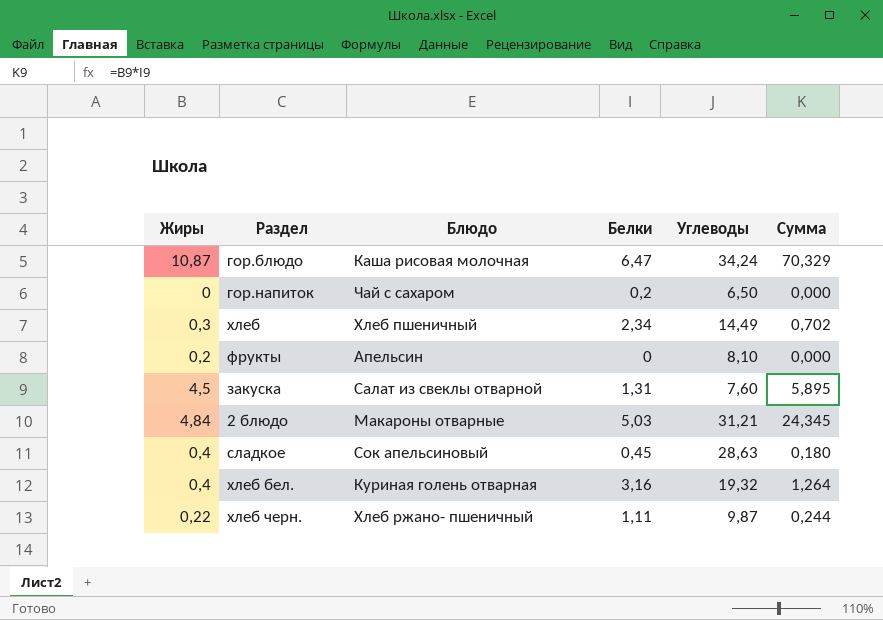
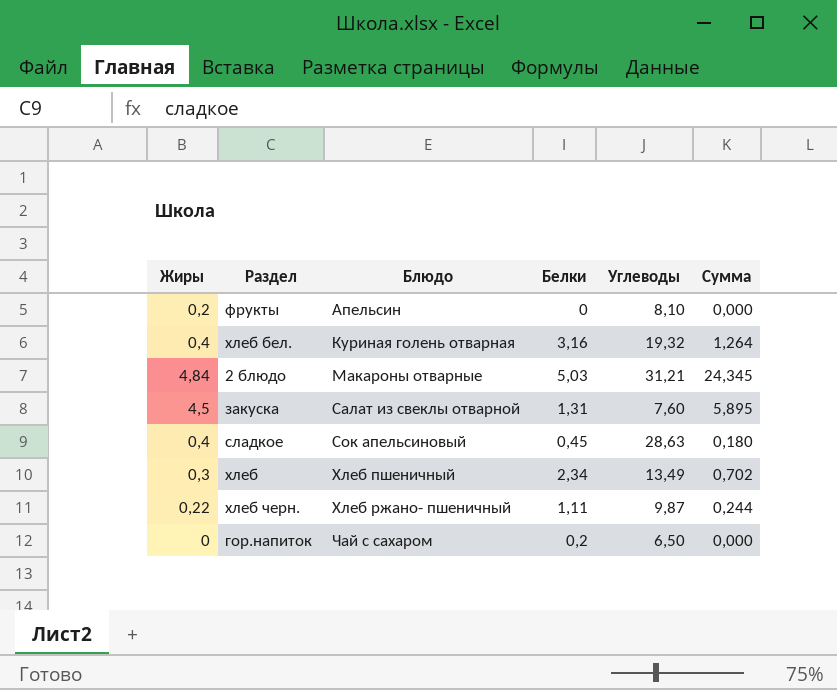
row order: none -> Блюдо ascending
row гор.блюдо: 10,87 | Каша рисовая молочная | 6,47 | 34,24 | 70,329 -> none
хлеб | Углеводы: 14,49 -> 13,49

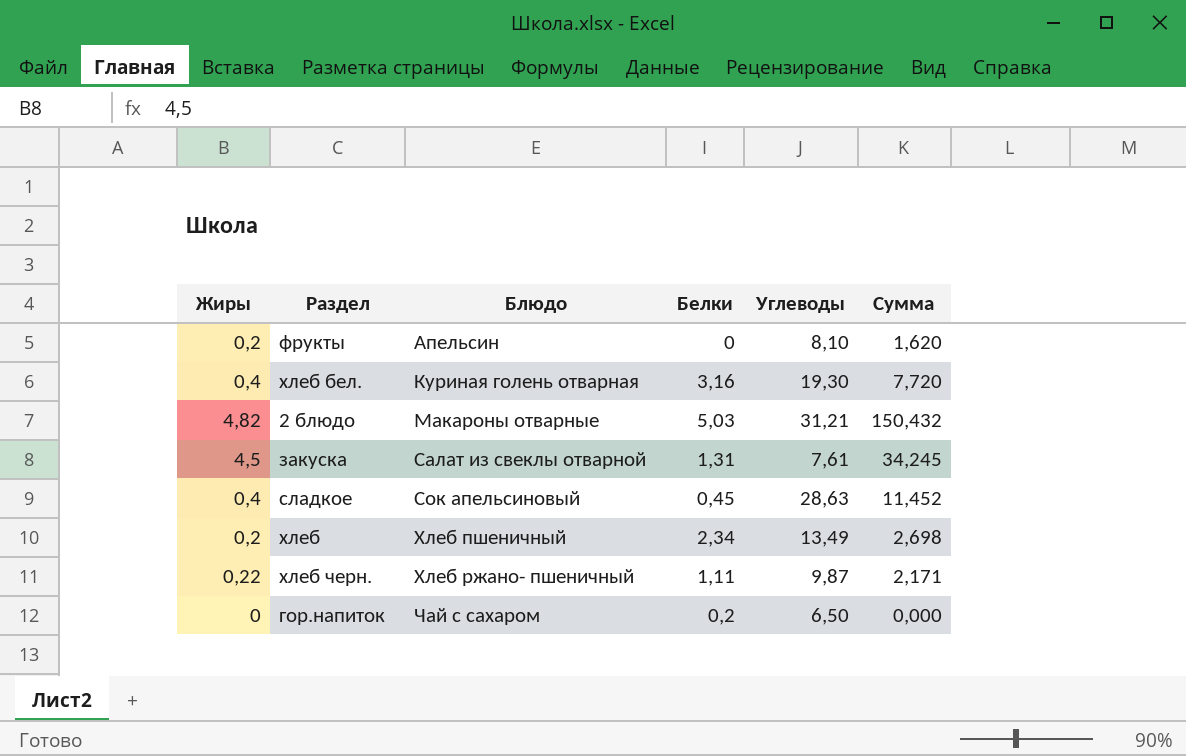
column Сумма | formula: [Жиры] * [Белки] -> [Жиры] * [Углеводы]
хлеб бел. | Углеводы: 19,32 -> 19,30
2 блюдо | Жиры: 4,84 -> 4,82
закуска | Углеводы: 7,60 -> 7,61
хлеб | Жиры: 0,3 -> 0,2

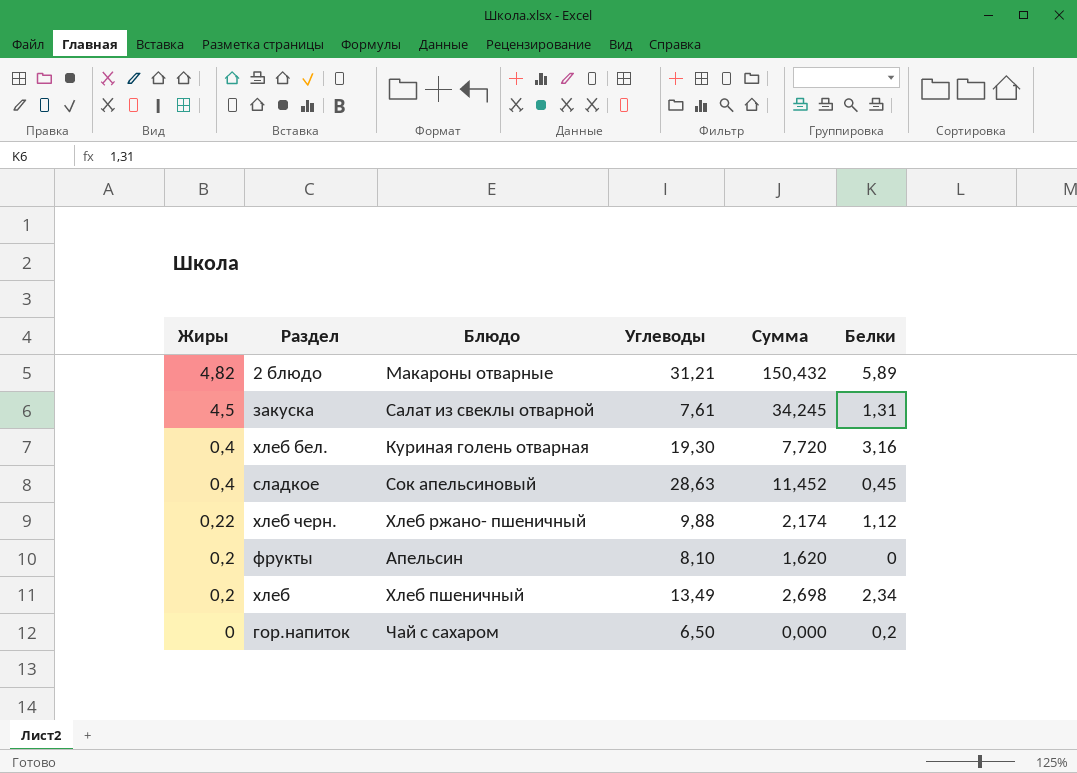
row order: Блюдо ascending -> Жиры descending
column Белки | position: 4 -> 6
2 блюдо | Белки: 5,03 -> 5,89
хлеб черн. | Углеводы: 9,87 -> 9,88
хлеб черн. | Сумма: 2,171 -> 2,174
хлеб черн. | Белки: 1,11 -> 1,12

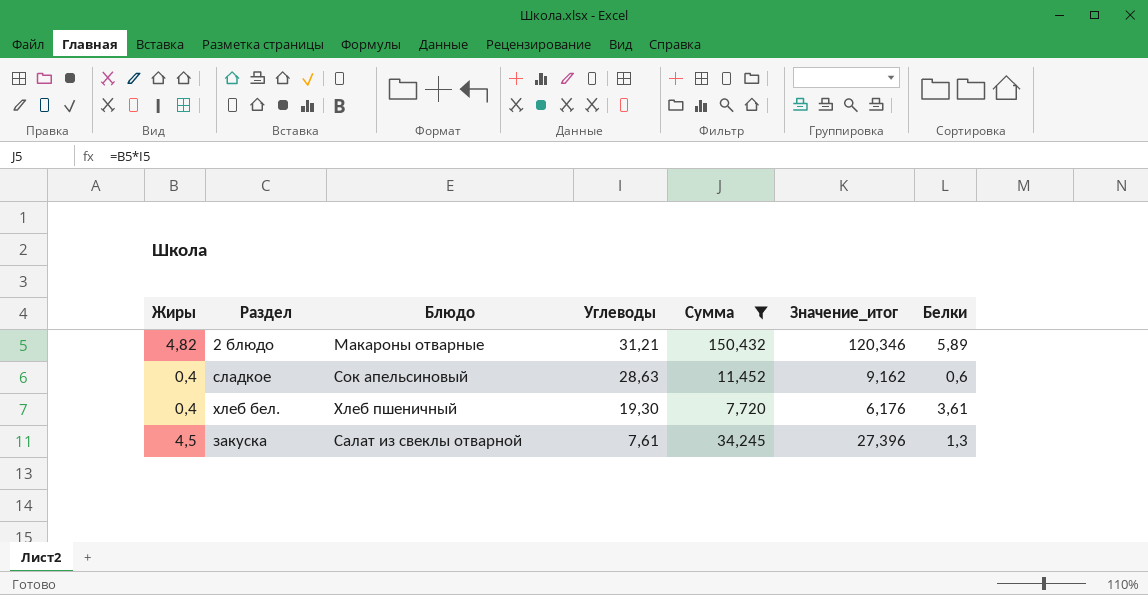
filter: none -> Сумма >= 7,720
row order: Жиры descending -> Углеводы descending
column Значение_итог | formula: none -> [Сумма] * 0,8
сладкое | Белки: 0,45 -> 0,6
хлеб бел. | Блюдо: Куриная голень отварная -> Хлеб пшеничный
хлеб бел. | Белки: 3,16 -> 3,61
закуска | Белки: 1,31 -> 1,3

